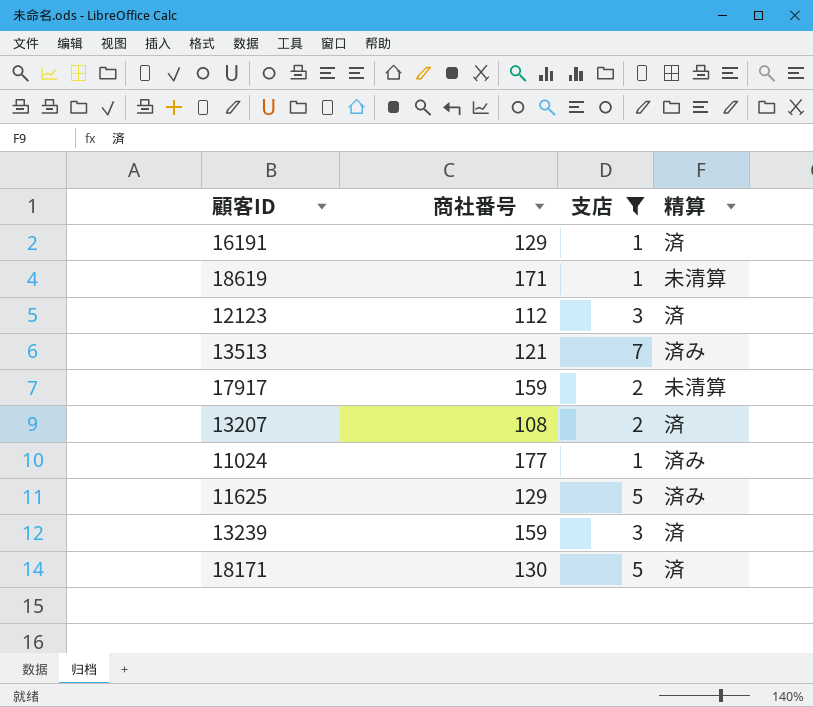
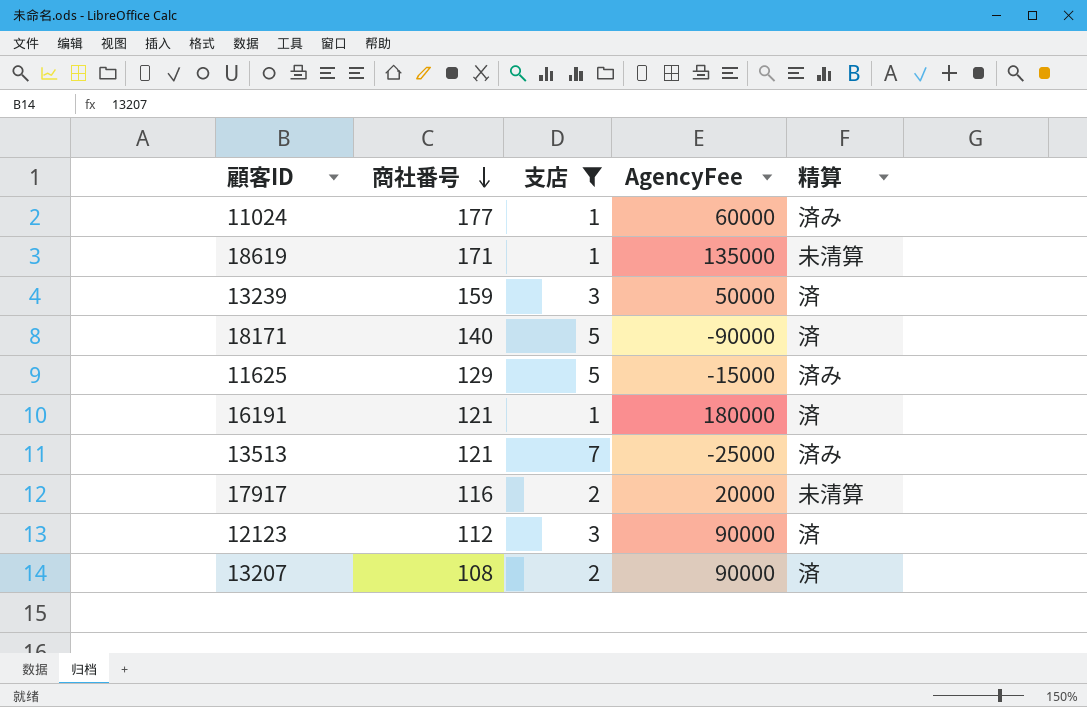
row order: none -> 商社番号 descending
column AgencyFee | position: none -> 4
18171 | 商社番号: 130 -> 140
16191 | 商社番号: 129 -> 121
17917 | 商社番号: 159 -> 116

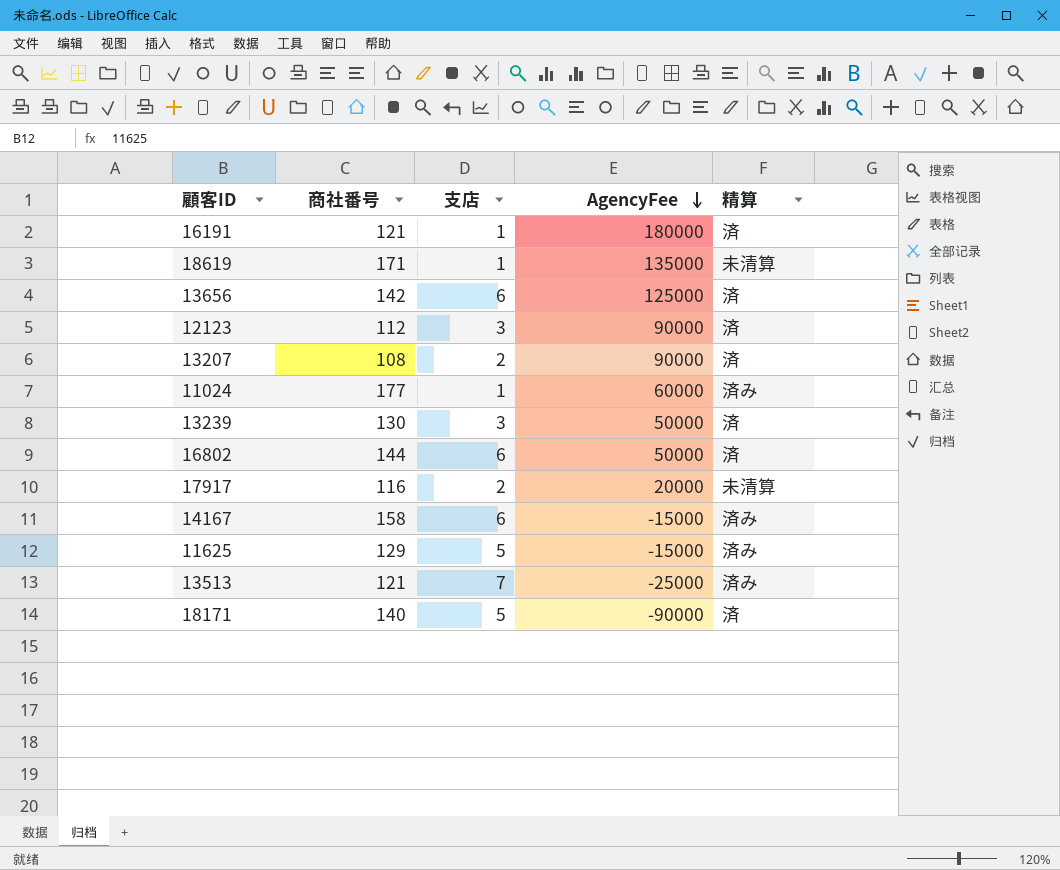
filter: 支店 != 6 -> none
row order: 商社番号 descending -> AgencyFee descending
13239 | 商社番号: 159 -> 130

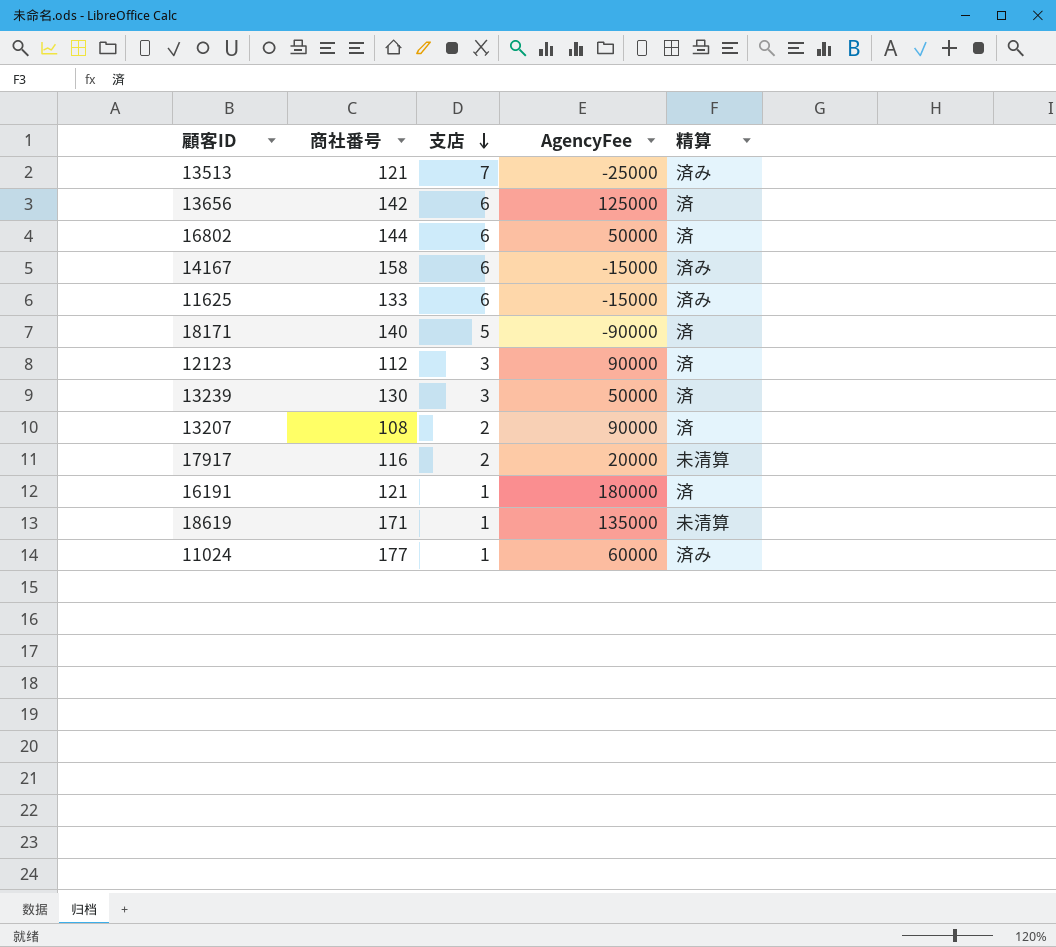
row order: AgencyFee descending -> 支店 descending
11625 | 商社番号: 129 -> 133
11625 | 支店: 5 -> 6

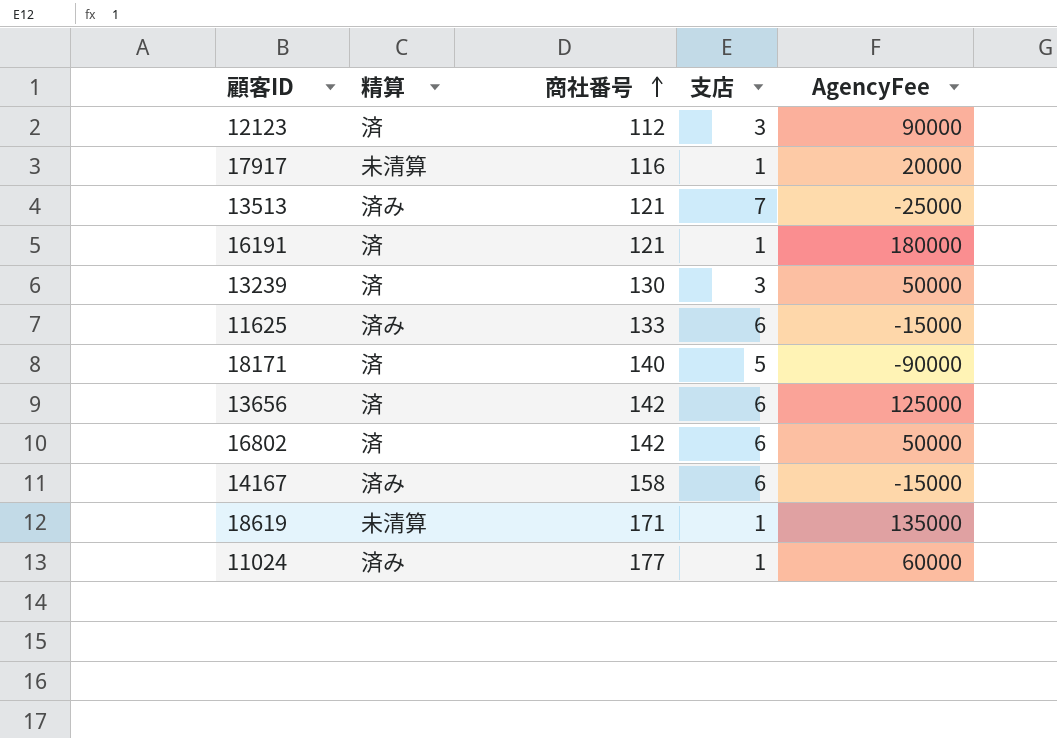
row order: 支店 descending -> 商社番号 ascending
column 精算 | position: 5 -> 2
row 13207: 108 | 2 | 90000 | 済 -> none
17917 | 支店: 2 -> 1
16802 | 商社番号: 144 -> 142

